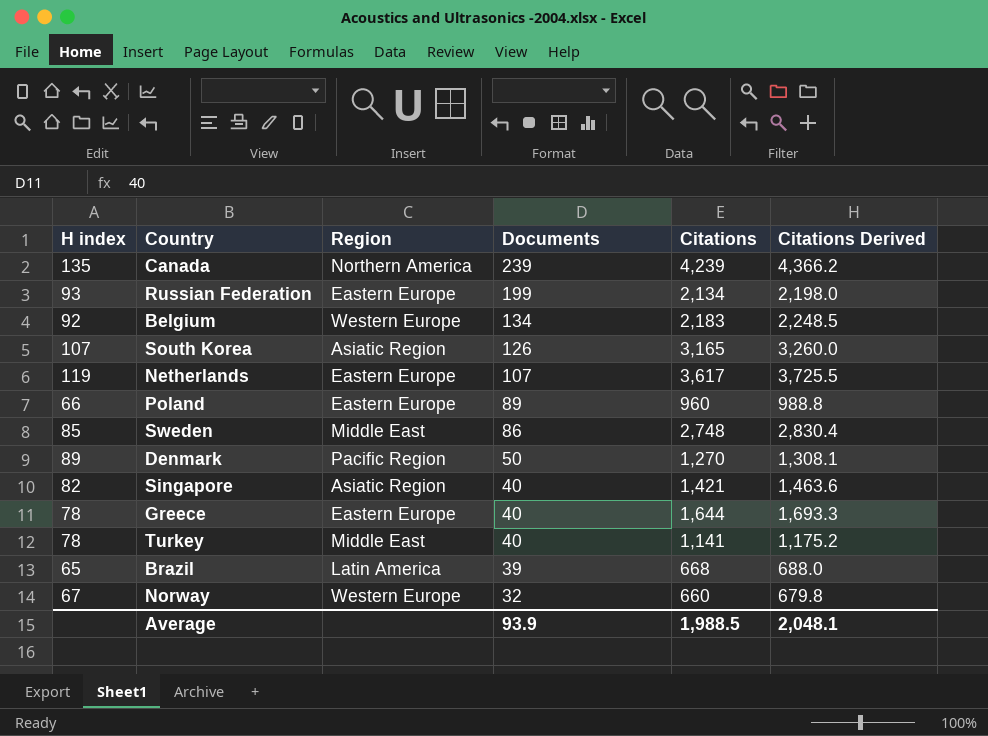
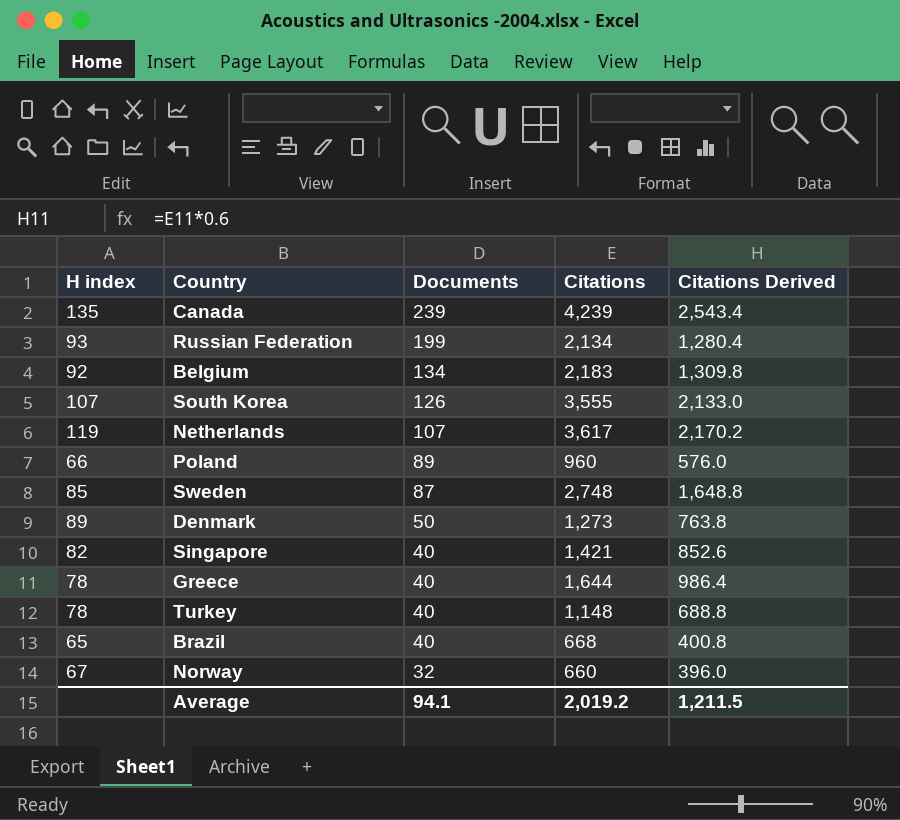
column Region | position: 3 -> none
column Citations Derived | formula: [Citations] * 1.03 -> [Citations] * 0.6
South Korea | Citations: 3,165 -> 3,555
Sweden | Documents: 86 -> 87
Denmark | Citations: 1,270 -> 1,273
Turkey | Citations: 1,141 -> 1,148
Brazil | Documents: 39 -> 40
Average | Documents: 93.9 -> 94.1
Average | Citations: 1,988.5 -> 2,019.2
Average | Citations Derived: 2,048.1 -> 1,211.5

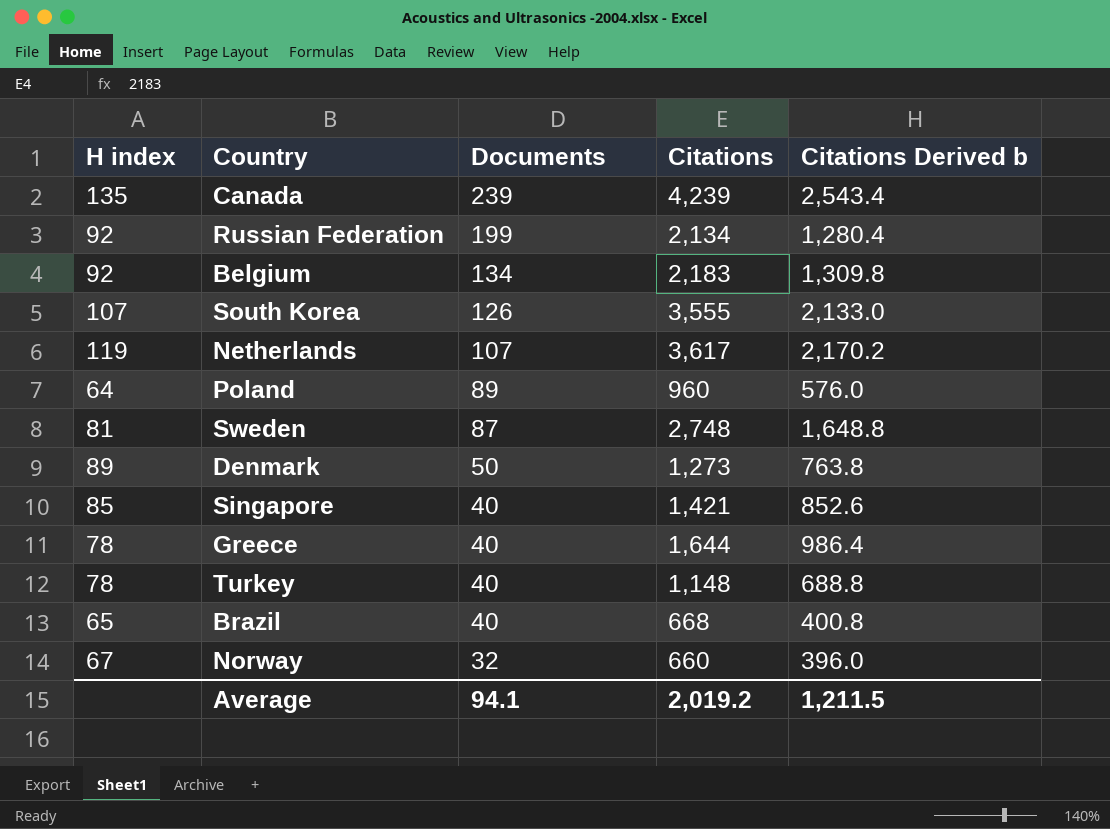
column name: Citations Derived -> Citations Derived b
Russian Federation | H index: 93 -> 92
Poland | H index: 66 -> 64
Sweden | H index: 85 -> 81
Singapore | H index: 82 -> 85

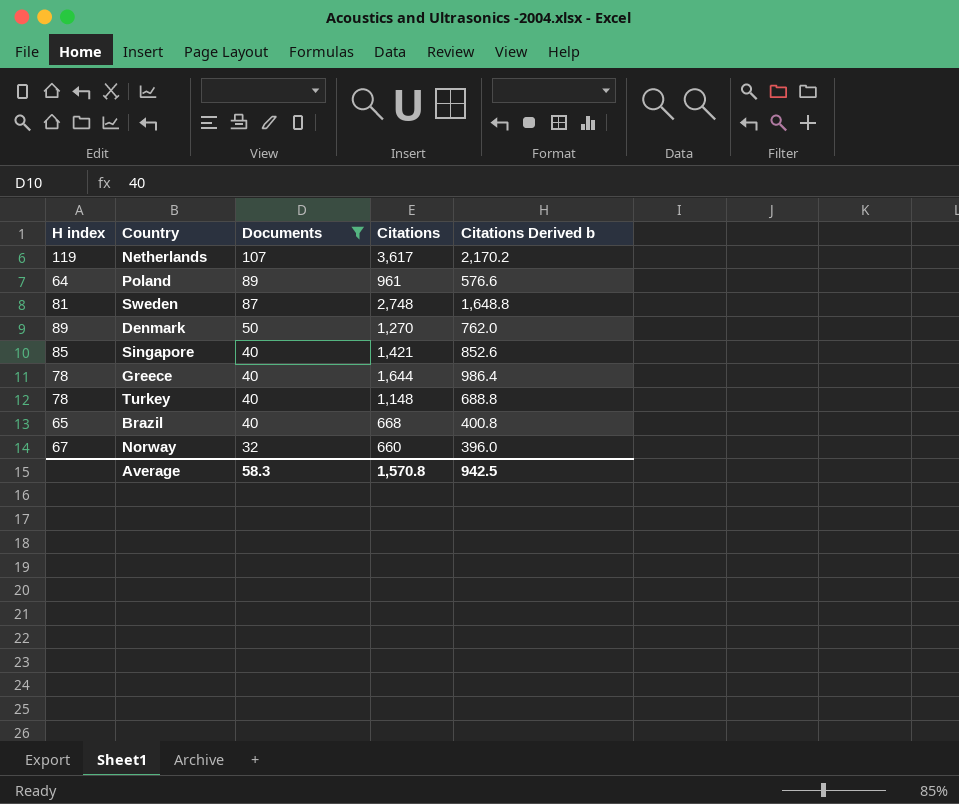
filter: none -> Documents <= 107
Poland | Citations: 960 -> 961
Poland | Citations Derived b: 576.0 -> 576.6
Denmark | Citations: 1,273 -> 1,270
Denmark | Citations Derived b: 763.8 -> 762.0
Average | Documents: 94.1 -> 58.3
Average | Citations: 2,019.2 -> 1,570.8
Average | Citations Derived b: 1,211.5 -> 942.5

